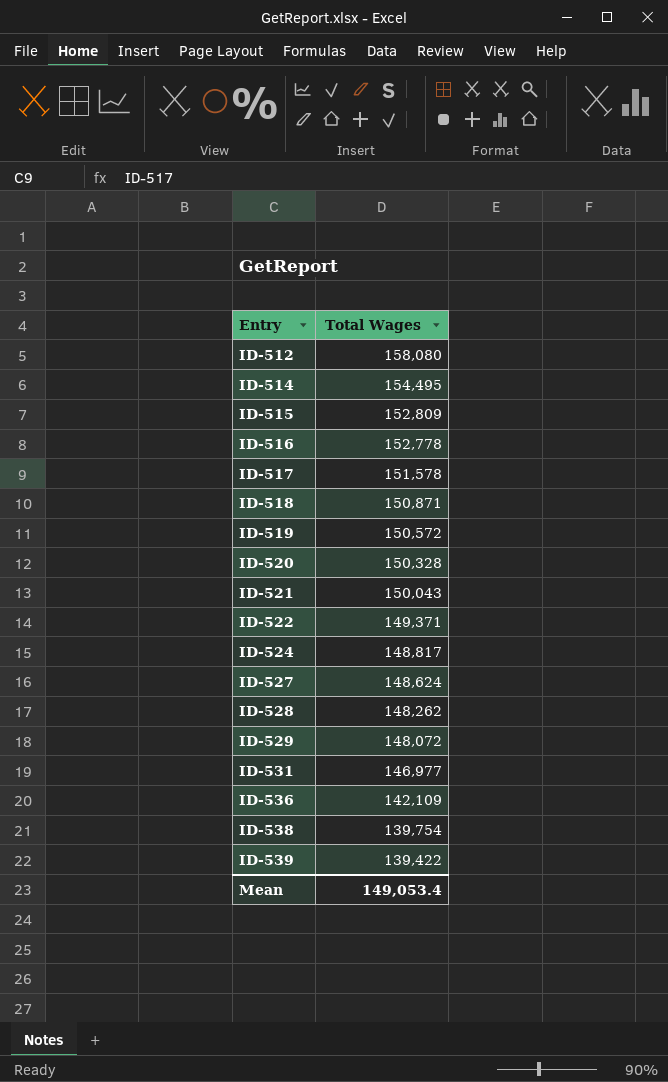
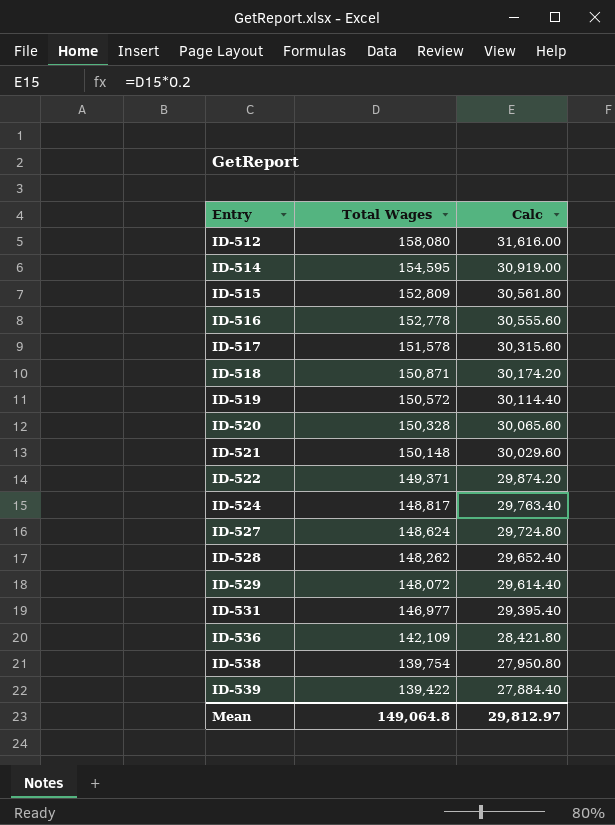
column Calc | formula: none -> [Total Wages] * 0.2
ID-514 | Total Wages: 154,495 -> 154,595
ID-521 | Total Wages: 150,043 -> 150,148
Mean | Total Wages: 149,053.4 -> 149,064.8

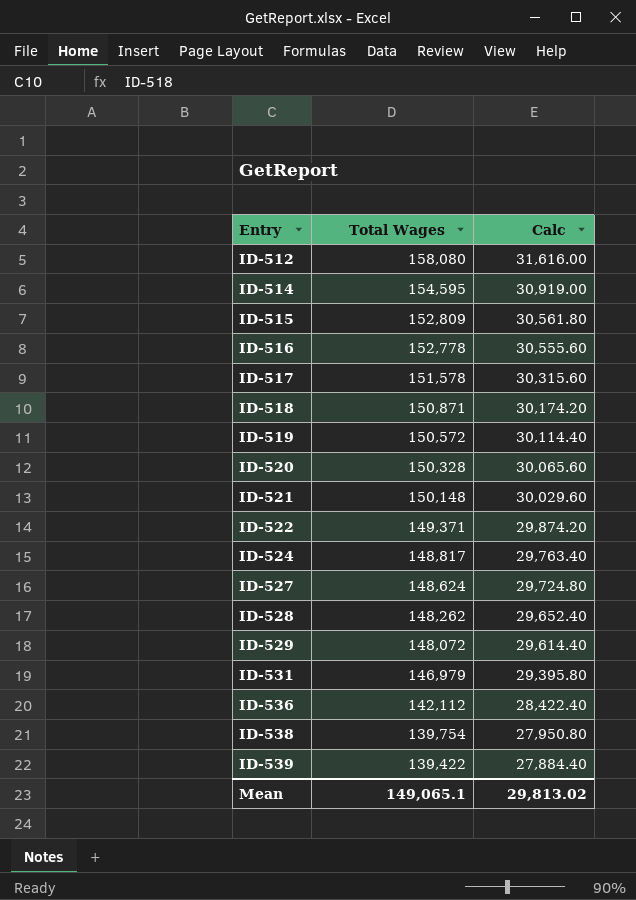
ID-531 | Total Wages: 146,977 -> 146,979
ID-531 | Calc: 29,395.40 -> 29,395.80
ID-536 | Total Wages: 142,109 -> 142,112
ID-536 | Calc: 28,421.80 -> 28,422.40
Mean | Total Wages: 149,064.8 -> 149,065.1
Mean | Calc: 29,812.97 -> 29,813.02

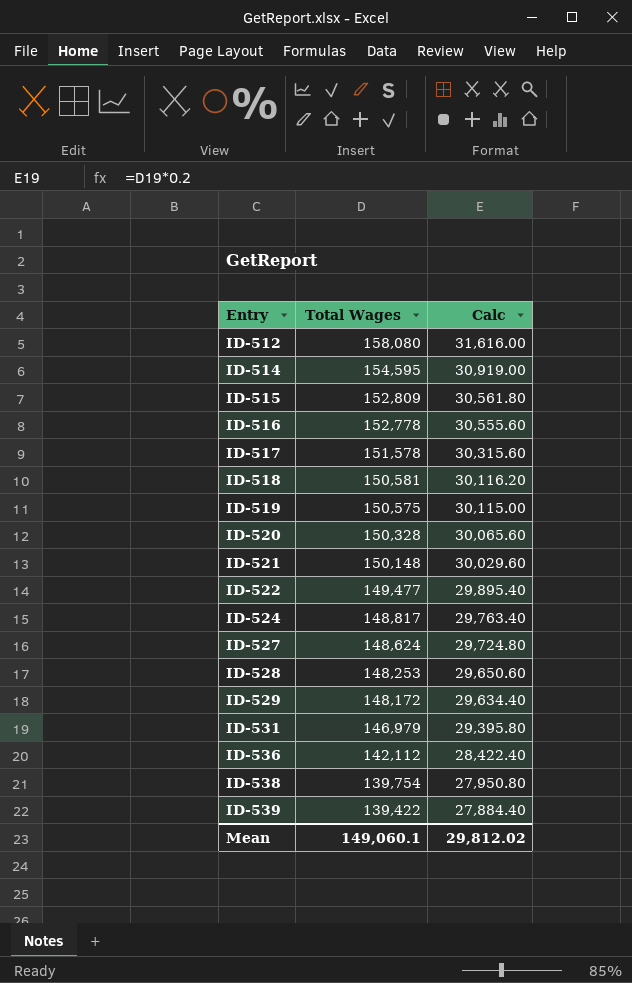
ID-518 | Total Wages: 150,871 -> 150,581
ID-518 | Calc: 30,174.20 -> 30,116.20
ID-519 | Total Wages: 150,572 -> 150,575
ID-519 | Calc: 30,114.40 -> 30,115.00
ID-522 | Total Wages: 149,371 -> 149,477
ID-522 | Calc: 29,874.20 -> 29,895.40
ID-528 | Total Wages: 148,262 -> 148,253
ID-528 | Calc: 29,652.40 -> 29,650.60
ID-529 | Total Wages: 148,072 -> 148,172
ID-529 | Calc: 29,614.40 -> 29,634.40
Mean | Total Wages: 149,065.1 -> 149,060.1
Mean | Calc: 29,813.02 -> 29,812.02

